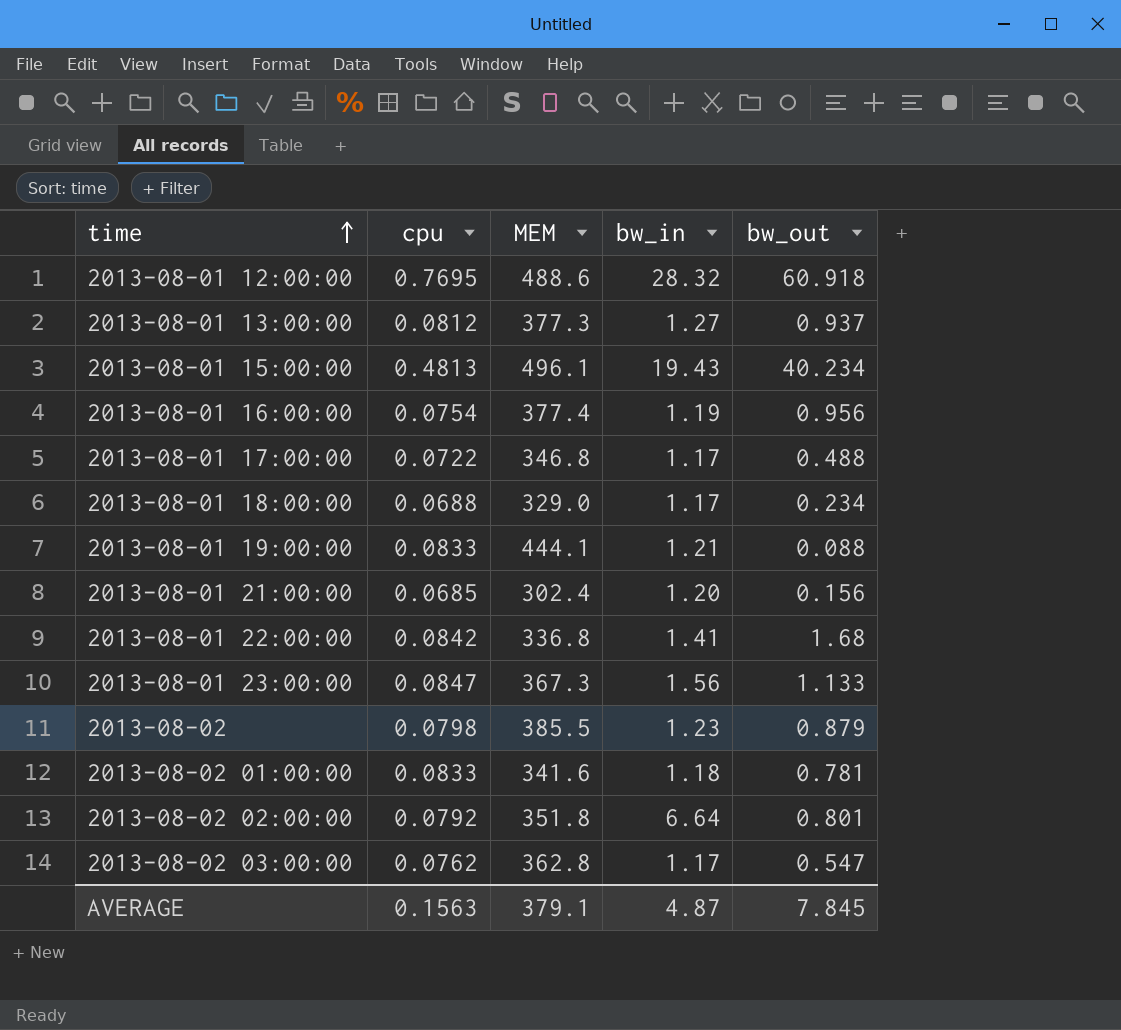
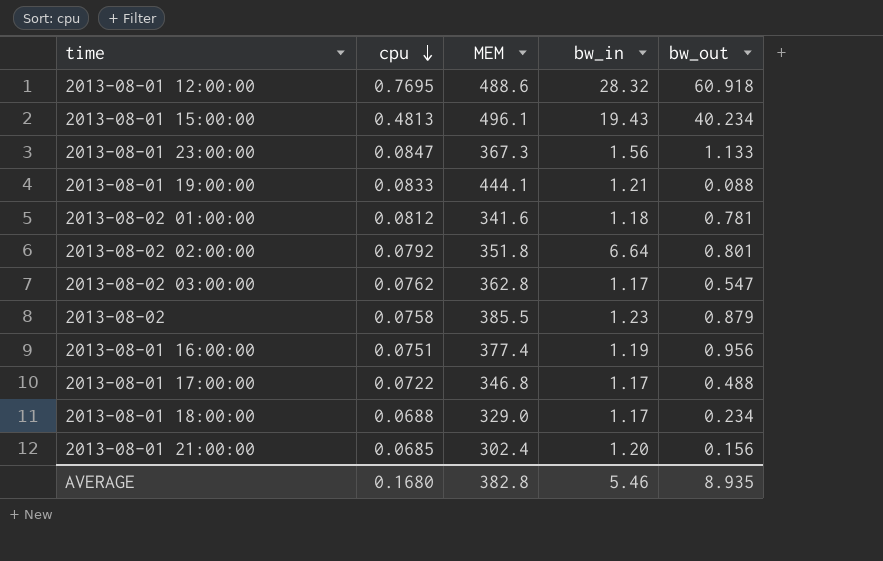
row order: time ascending -> cpu descending
row 2013-08-01 13:00:00: 0.0812 | 377.3 | 1.27 | 0.937 -> none
row 2013-08-01 22:00:00: 0.0842 | 336.8 | 1.41 | 1.68 -> none
2013-08-02 01:00:00 | cpu: 0.0833 -> 0.0812
2013-08-02 | cpu: 0.0798 -> 0.0758
2013-08-01 16:00:00 | cpu: 0.0754 -> 0.0751
AVERAGE | cpu: 0.1563 -> 0.1680
AVERAGE | MEM: 379.1 -> 382.8
AVERAGE | bw_in: 4.87 -> 5.46
AVERAGE | bw_out: 7.845 -> 8.935

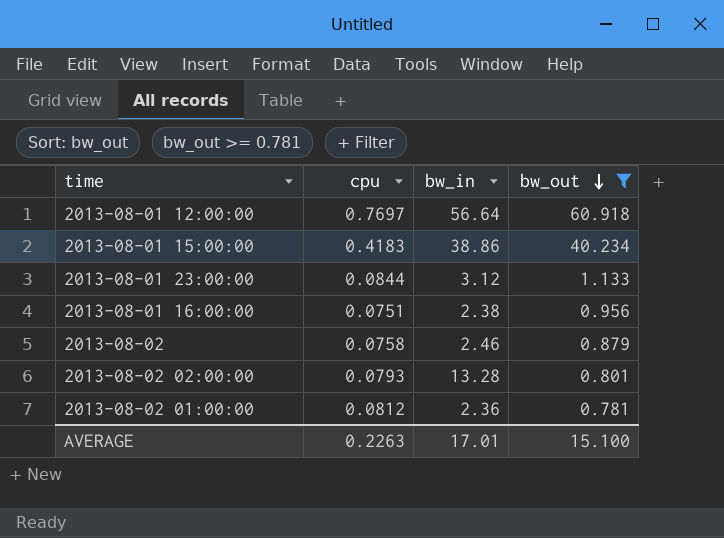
filter: none -> bw_out >= 0.781
row order: cpu descending -> bw_out descending
column MEM | position: 3 -> none
2013-08-01 12:00:00 | cpu: 0.7695 -> 0.7697
2013-08-01 12:00:00 | bw_in: 28.32 -> 56.64
2013-08-01 15:00:00 | cpu: 0.4813 -> 0.4183
2013-08-01 15:00:00 | bw_in: 19.43 -> 38.86
2013-08-01 23:00:00 | cpu: 0.0847 -> 0.0844
2013-08-01 23:00:00 | bw_in: 1.56 -> 3.12
2013-08-01 16:00:00 | bw_in: 1.19 -> 2.38
2013-08-02 | bw_in: 1.23 -> 2.46
2013-08-02 02:00:00 | cpu: 0.0792 -> 0.0793
2013-08-02 02:00:00 | bw_in: 6.64 -> 13.28
2013-08-02 01:00:00 | bw_in: 1.18 -> 2.36
AVERAGE | cpu: 0.1680 -> 0.2263
AVERAGE | bw_in: 5.46 -> 17.01
AVERAGE | bw_out: 8.935 -> 15.100

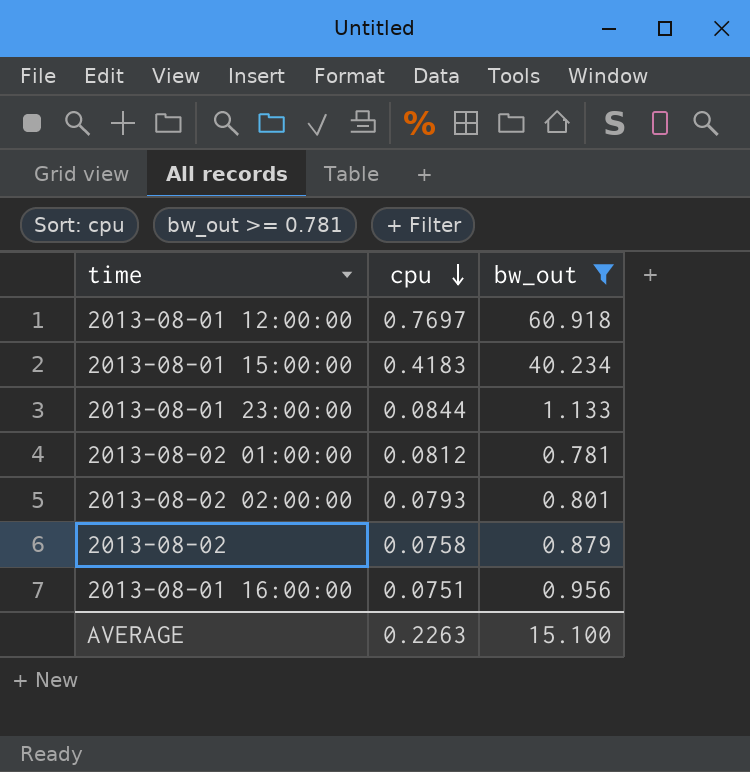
row order: bw_out descending -> cpu descending
column bw_in | position: 3 -> none

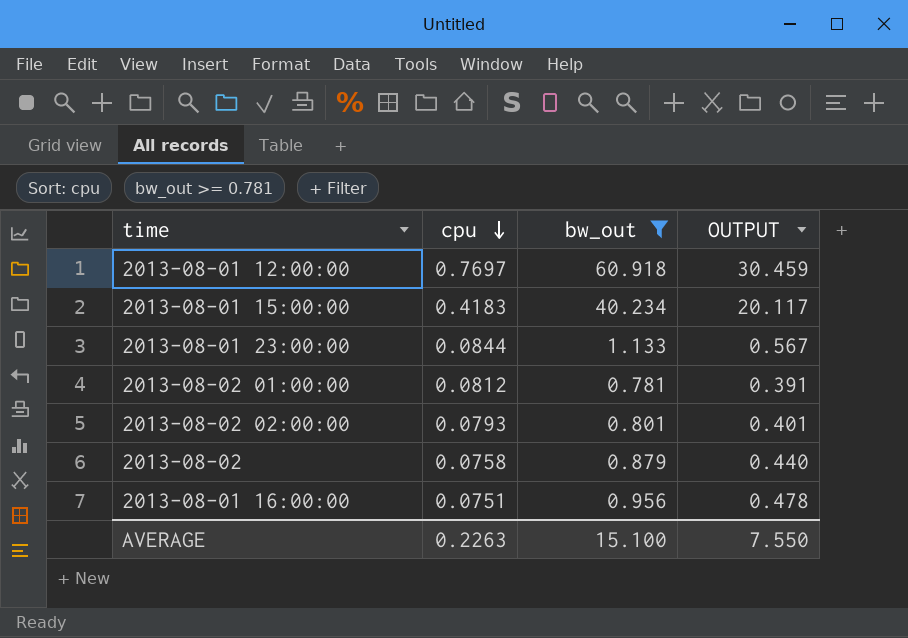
column OUTPUT | formula: none -> [bw_out] * 0.5

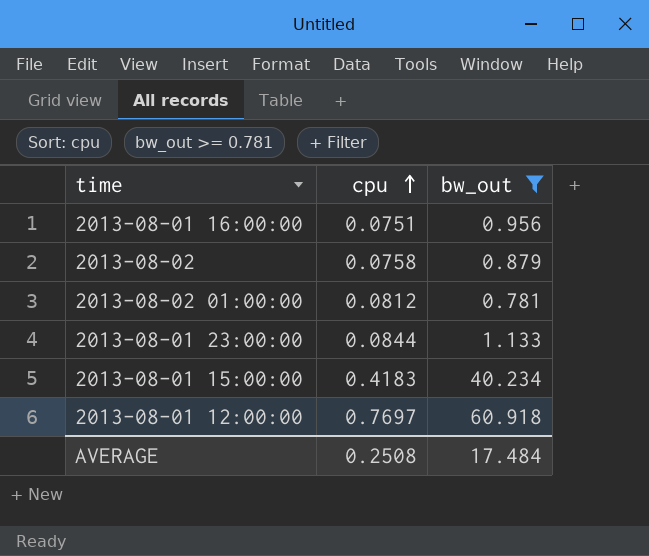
row order: cpu descending -> cpu ascending
column OUTPUT | formula: [bw_out] * 0.5 -> none
row 2013-08-02 02:00:00: 0.0793 | 0.801 | 0.401 -> none
AVERAGE | cpu: 0.2263 -> 0.2508
AVERAGE | bw_out: 15.100 -> 17.484

